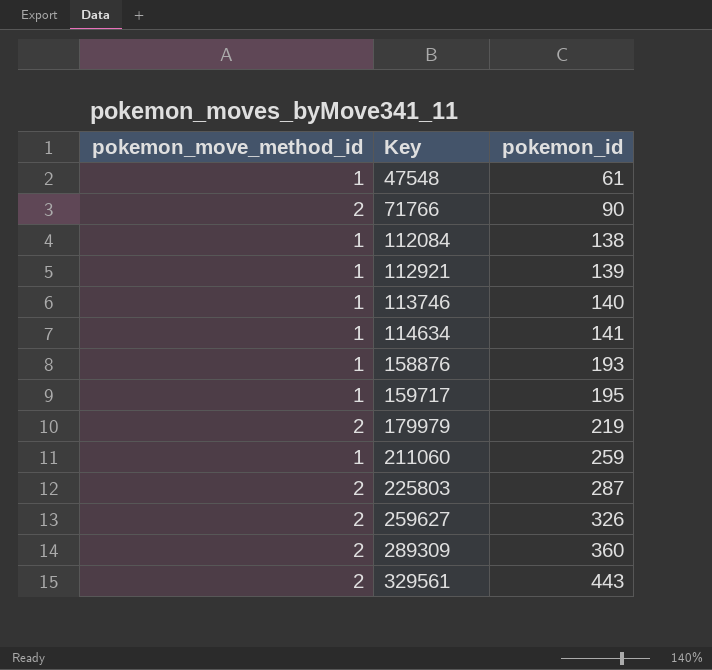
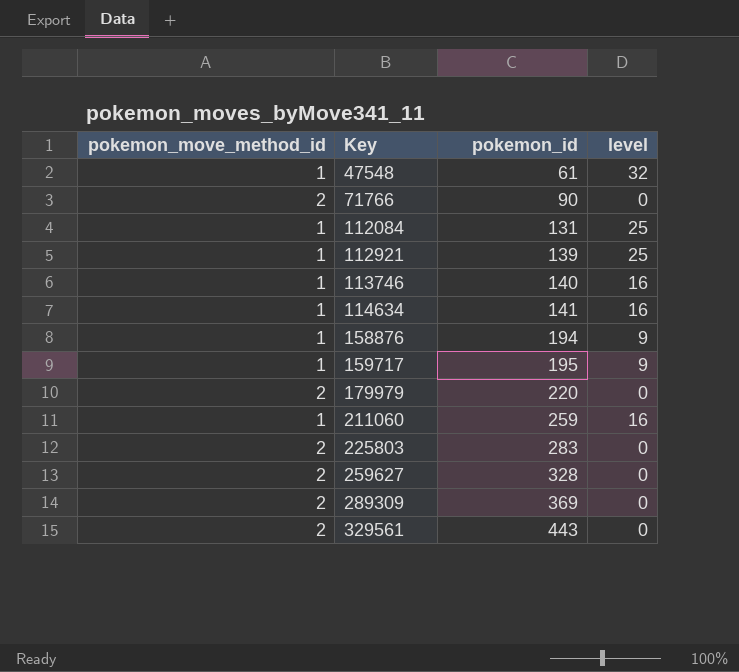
column level | position: none -> 4
112084 | pokemon_id: 138 -> 131
158876 | pokemon_id: 193 -> 194
179979 | pokemon_id: 219 -> 220
225803 | pokemon_id: 287 -> 283
259627 | pokemon_id: 326 -> 328
289309 | pokemon_id: 360 -> 369

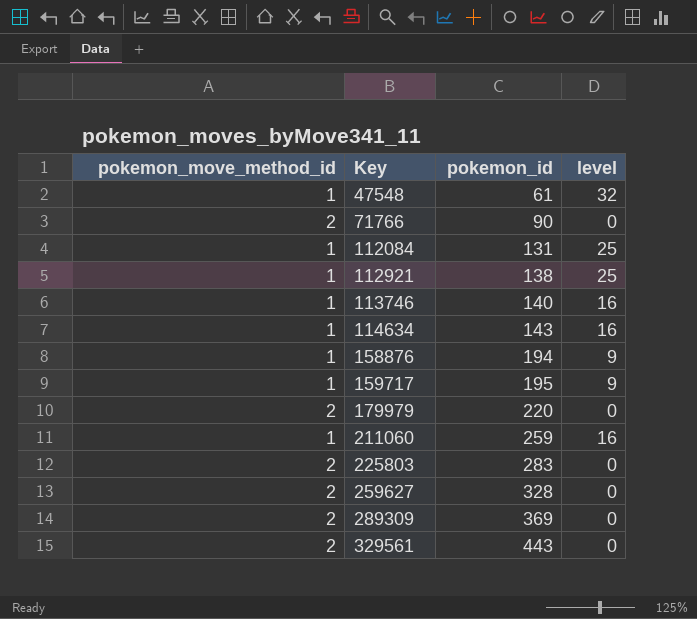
112921 | pokemon_id: 139 -> 138
114634 | pokemon_id: 141 -> 143

